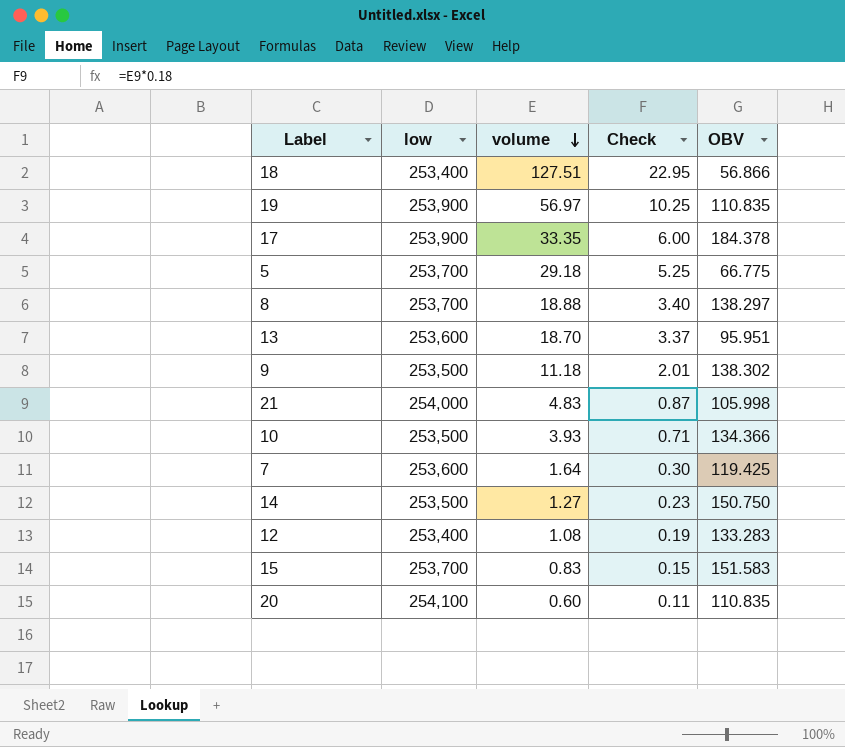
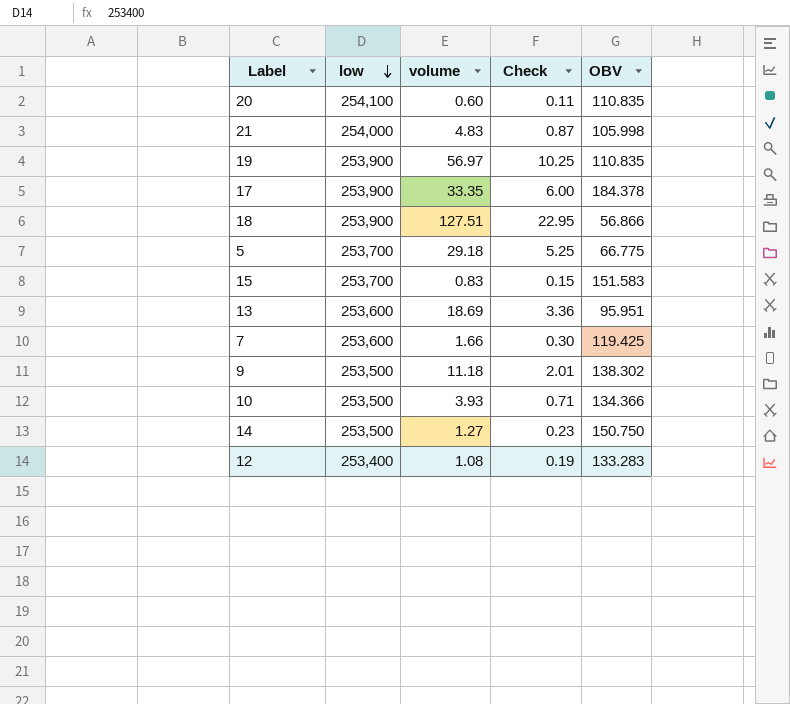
row order: volume descending -> low descending
row 8: 253,700 | 18.88 | 3.40 | 138.297 -> none
18 | low: 253,400 -> 253,900
13 | volume: 18.70 -> 18.69
13 | Check: 3.37 -> 3.36
7 | volume: 1.64 -> 1.66

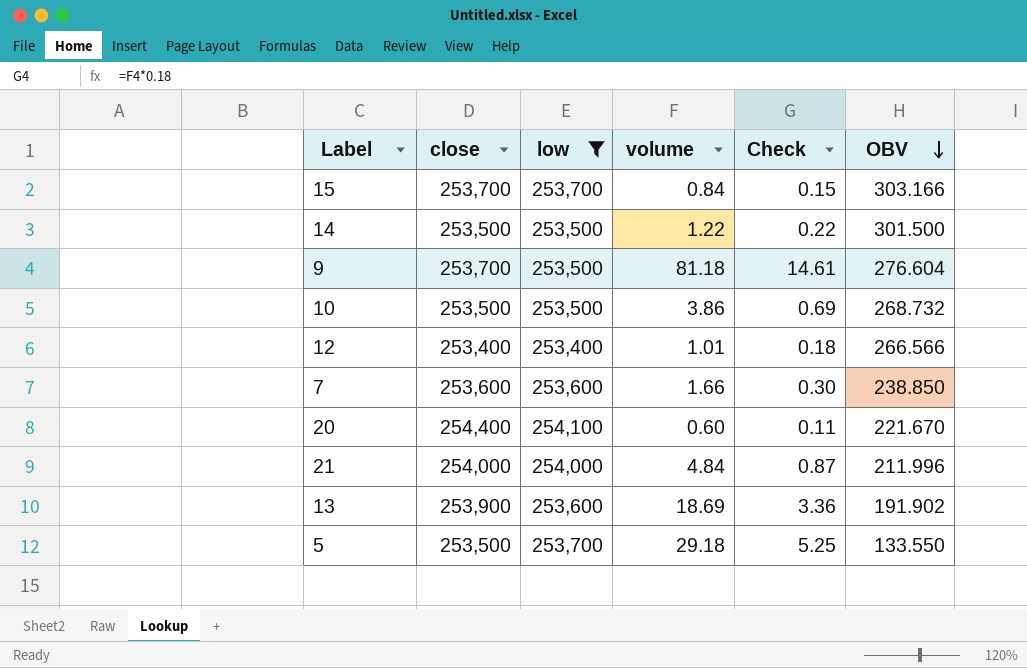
filter: none -> low != 253,900
row order: low descending -> OBV descending
column close | position: none -> 2
15 | volume: 0.83 -> 0.84
15 | OBV: 151.583 -> 303.166
14 | volume: 1.27 -> 1.22
14 | Check: 0.23 -> 0.22
14 | OBV: 150.750 -> 301.500
9 | volume: 11.18 -> 81.18
9 | Check: 2.01 -> 14.61
9 | OBV: 138.302 -> 276.604
10 | volume: 3.93 -> 3.86
10 | Check: 0.71 -> 0.69
10 | OBV: 134.366 -> 268.732
12 | volume: 1.08 -> 1.01
12 | Check: 0.19 -> 0.18
12 | OBV: 133.283 -> 266.566
7 | OBV: 119.425 -> 238.850
20 | OBV: 110.835 -> 221.670
21 | volume: 4.83 -> 4.84
21 | OBV: 105.998 -> 211.996
13 | OBV: 95.951 -> 191.902
5 | OBV: 66.775 -> 133.550

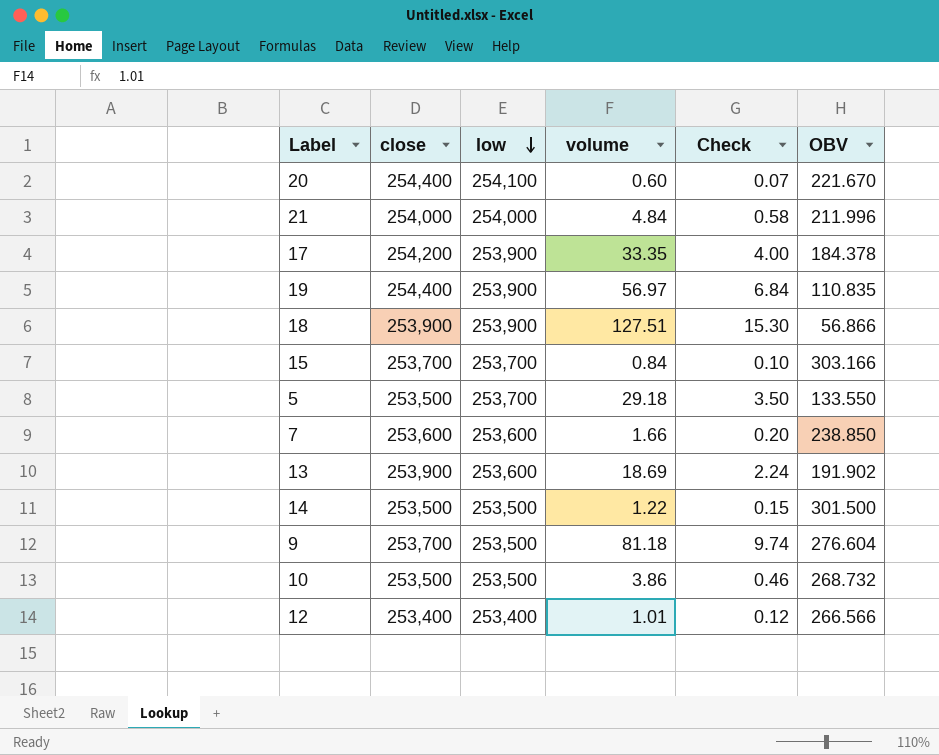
filter: low != 253,900 -> none
row order: OBV descending -> low descending
column Check | formula: [volume] * 0.18 -> [volume] * 0.12

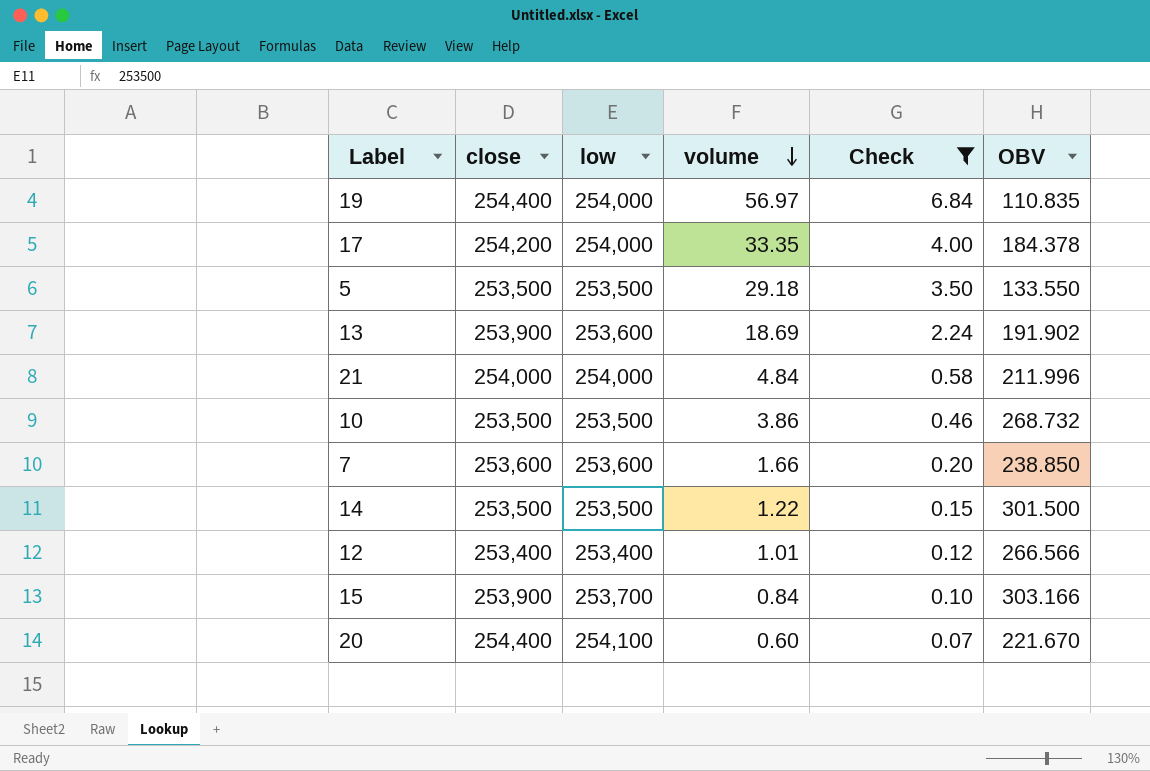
filter: none -> Check <= 6.84
row order: low descending -> volume descending
19 | low: 253,900 -> 254,000
17 | low: 253,900 -> 254,000
5 | low: 253,700 -> 253,500
15 | close: 253,700 -> 253,900

